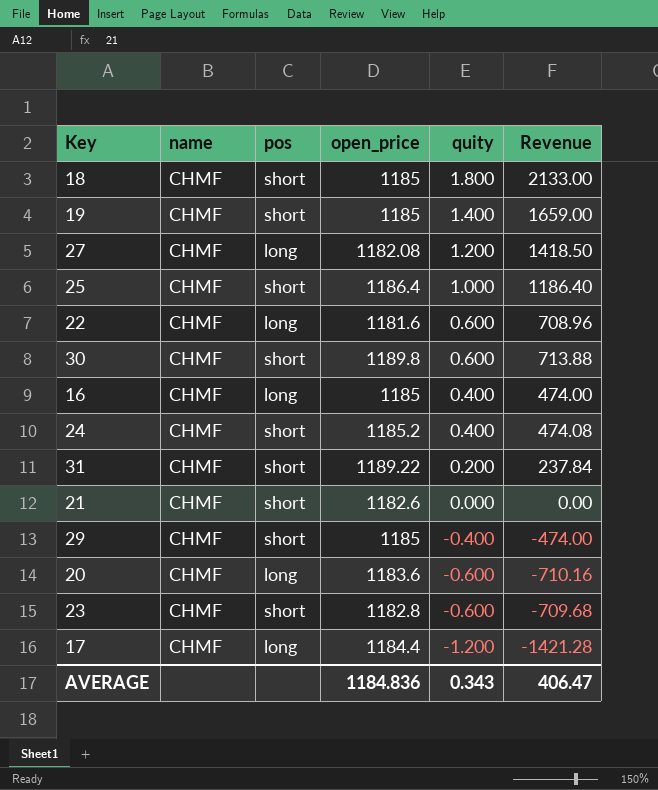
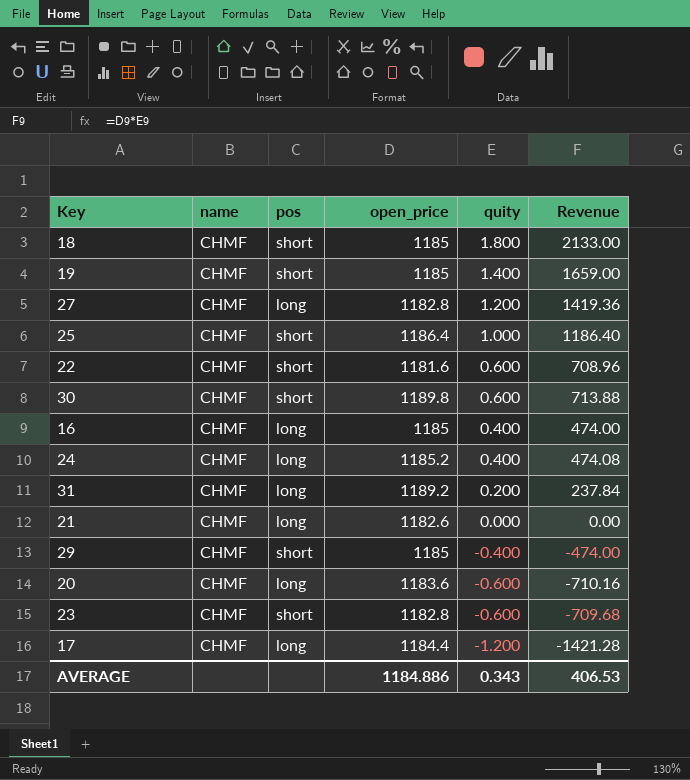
27 | open_price: 1182.08 -> 1182.8
27 | Revenue: 1418.50 -> 1419.36
22 | pos: long -> short
24 | pos: short -> long
31 | pos: short -> long
31 | open_price: 1189.22 -> 1189.2
21 | pos: short -> long
AVERAGE | open_price: 1184.836 -> 1184.886
AVERAGE | Revenue: 406.47 -> 406.53

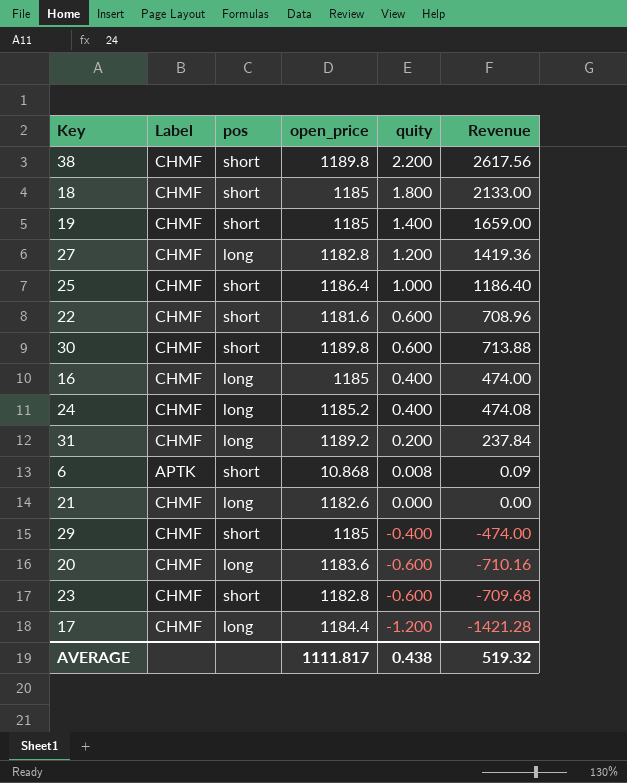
column name: name -> Label
row 38: none -> CHMF | short | 1189.8 | 2.200 | 2617.56
row 6: none -> APTK | short | 10.868 | 0.008 | 0.09
AVERAGE | open_price: 1184.886 -> 1111.817
AVERAGE | quity: 0.343 -> 0.438
AVERAGE | Revenue: 406.53 -> 519.32

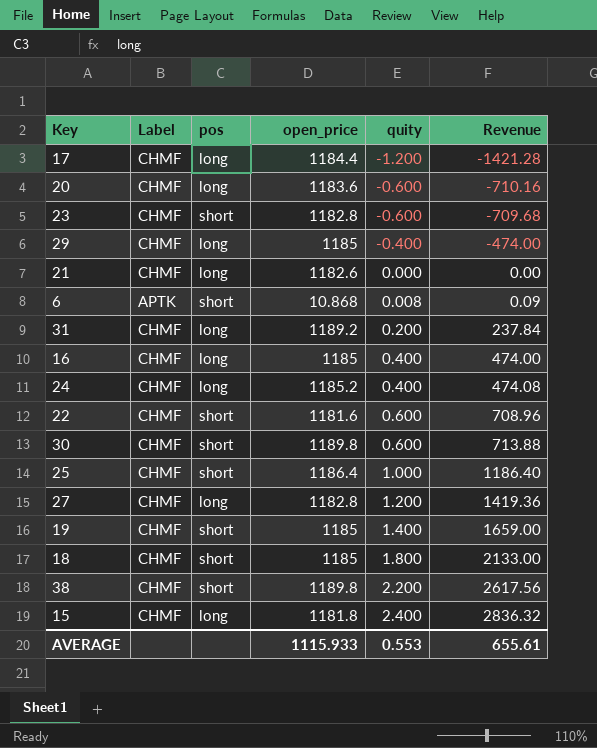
row order: quity descending -> quity ascending
29 | pos: short -> long
row 15: none -> CHMF | long | 1181.8 | 2.400 | 2836.32
AVERAGE | open_price: 1111.817 -> 1115.933
AVERAGE | quity: 0.438 -> 0.553
AVERAGE | Revenue: 519.32 -> 655.61

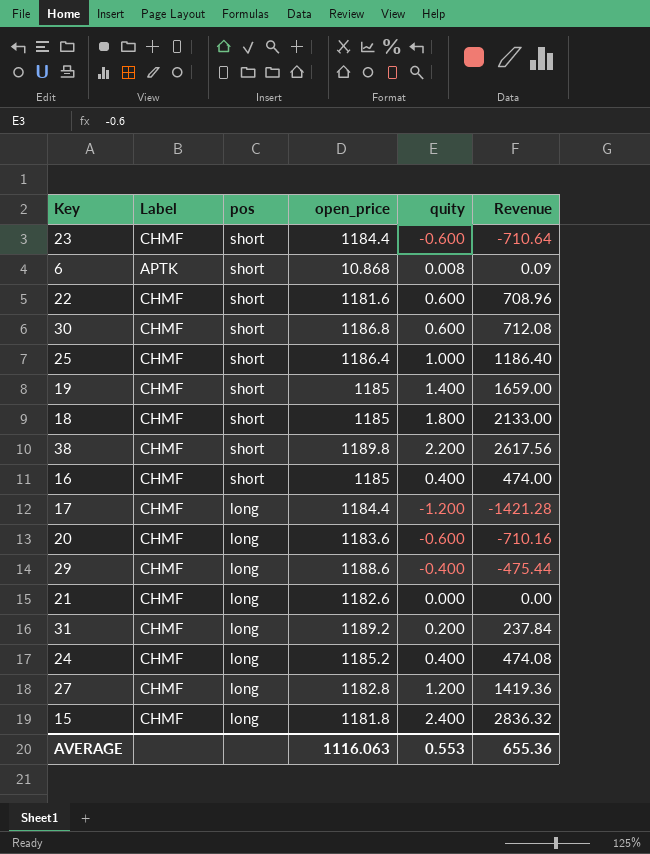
row order: quity ascending -> pos descending
23 | open_price: 1182.8 -> 1184.4
23 | Revenue: -709.68 -> -710.64
30 | open_price: 1189.8 -> 1186.8
30 | Revenue: 713.88 -> 712.08
16 | pos: long -> short
29 | open_price: 1185 -> 1188.6
29 | Revenue: -474.00 -> -475.44
AVERAGE | open_price: 1115.933 -> 1116.063
AVERAGE | Revenue: 655.61 -> 655.36

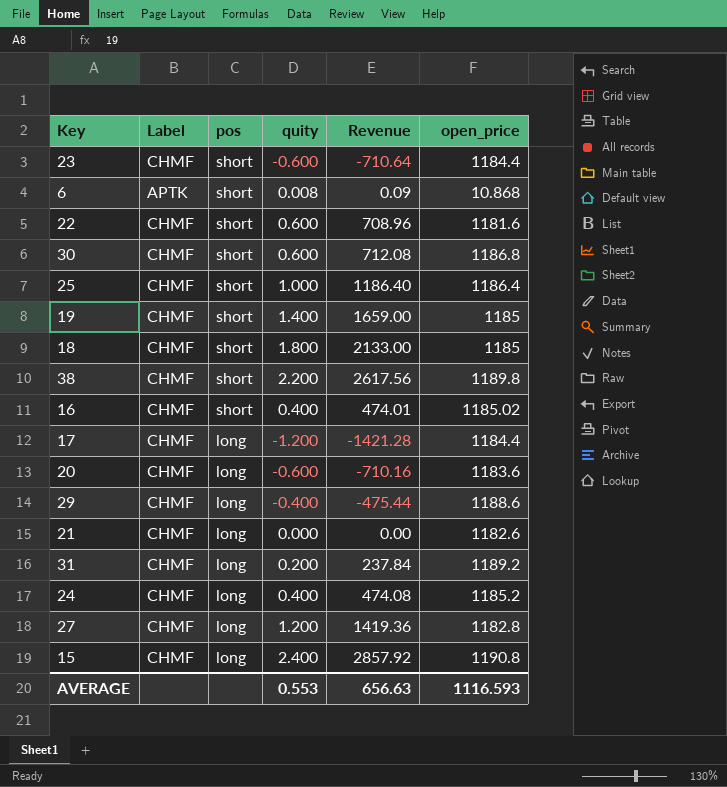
column open_price | position: 4 -> 6
16 | Revenue: 474.00 -> 474.01
16 | open_price: 1185 -> 1185.02
15 | Revenue: 2836.32 -> 2857.92
15 | open_price: 1181.8 -> 1190.8
AVERAGE | Revenue: 655.36 -> 656.63
AVERAGE | open_price: 1116.063 -> 1116.593

